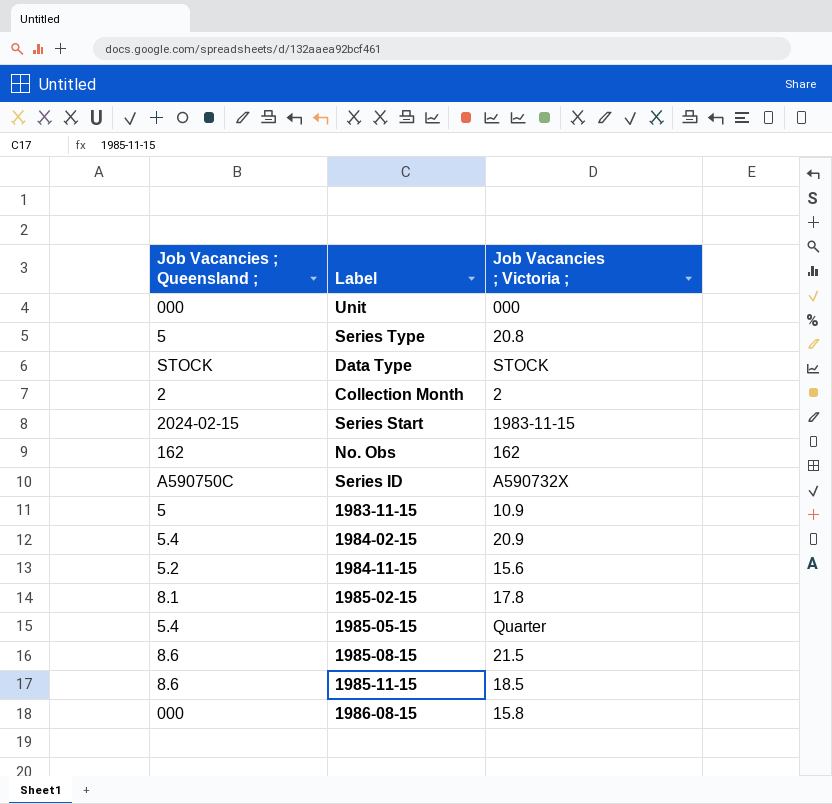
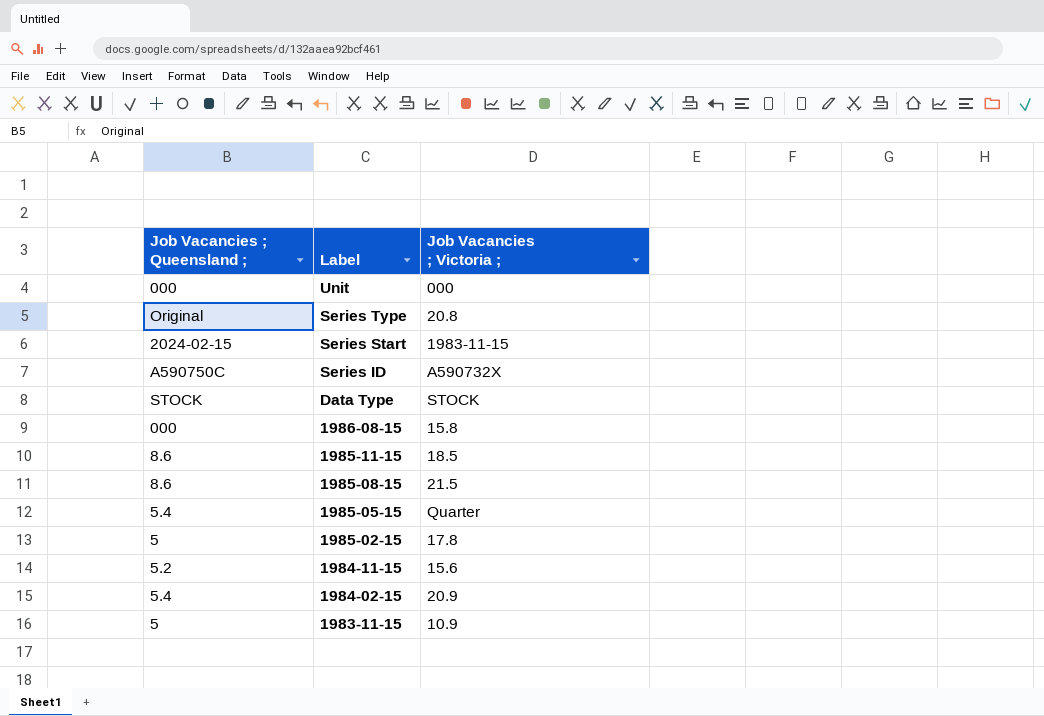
row order: none -> Label descending
row Collection Month: 2 | 2 -> none
row No. Obs: 162 | 162 -> none
Series Type | Job Vacancies ; Queensland ;: 5 -> Original
1985-02-15 | Job Vacancies ; Queensland ;: 8.1 -> 5

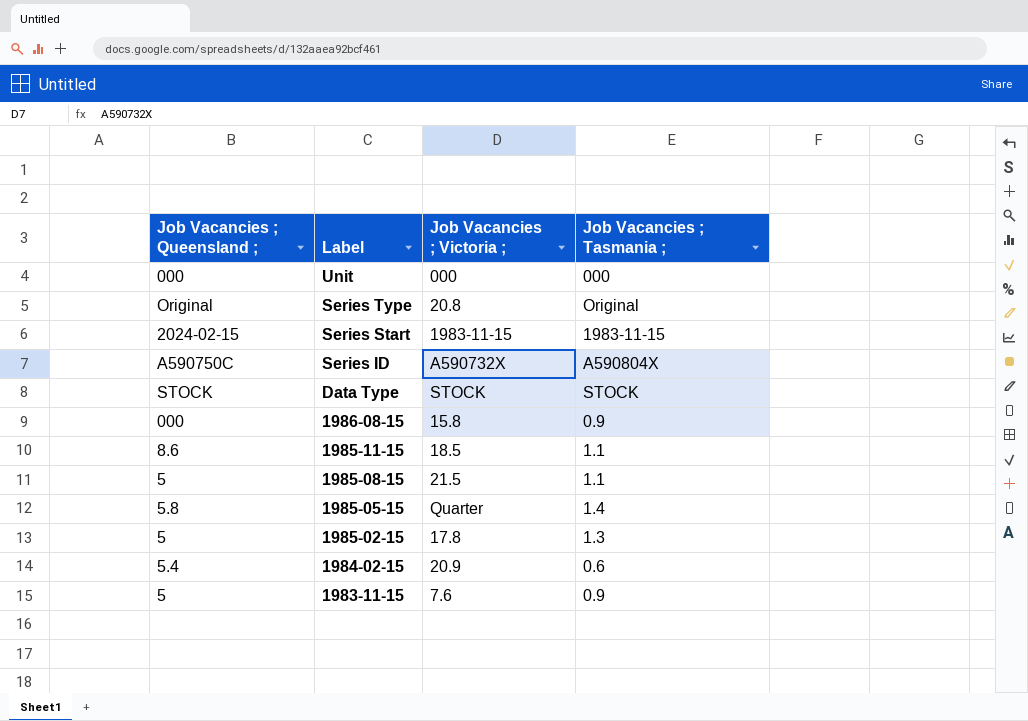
column Job Vacancies ; Tasmania ; | position: none -> 4
row 1984-11-15: 5.2 | 15.6 -> none
1985-08-15 | Job Vacancies ; Queensland ;: 8.6 -> 5
1985-05-15 | Job Vacancies ; Queensland ;: 5.4 -> 5.8
1983-11-15 | Job Vacancies ; Victoria ;: 10.9 -> 7.6

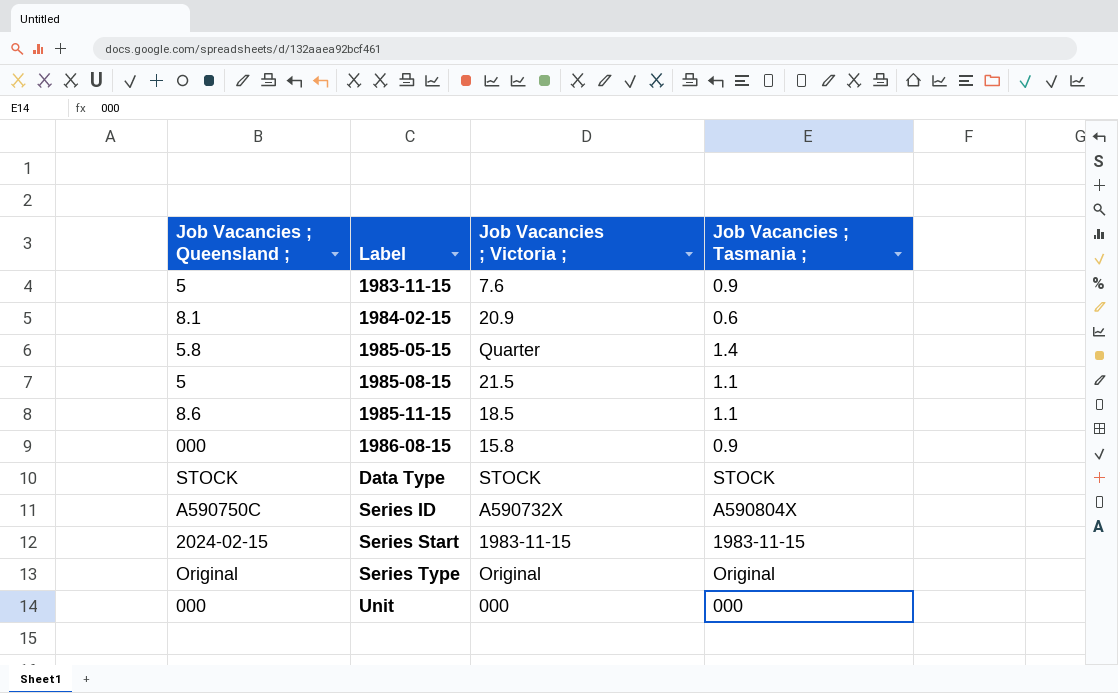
row order: Label descending -> Label ascending
row 1985-02-15: 5 | 17.8 | 1.3 -> none
1984-02-15 | Job Vacancies ; Queensland ;: 5.4 -> 8.1
Series Type | Job Vacancies ; Victoria ;: 20.8 -> Original

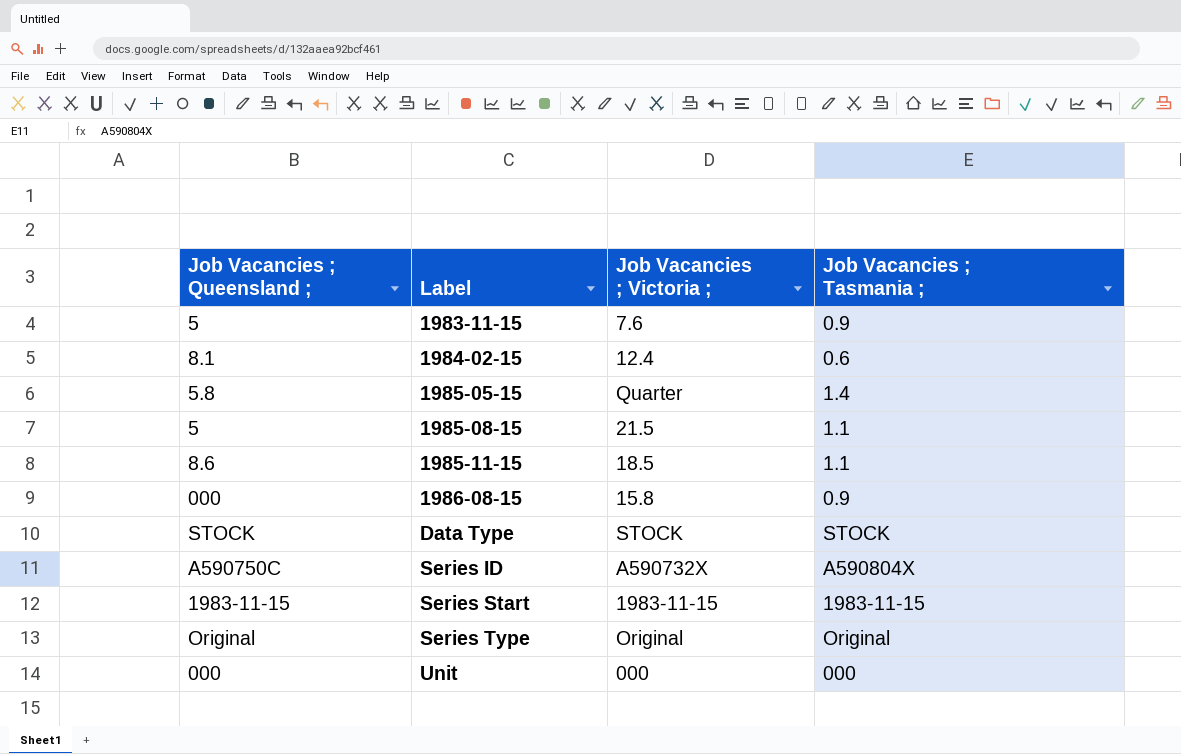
1984-02-15 | Job Vacancies ; Victoria ;: 20.9 -> 12.4
Series Start | Job Vacancies ; Queensland ;: 2024-02-15 -> 1983-11-15

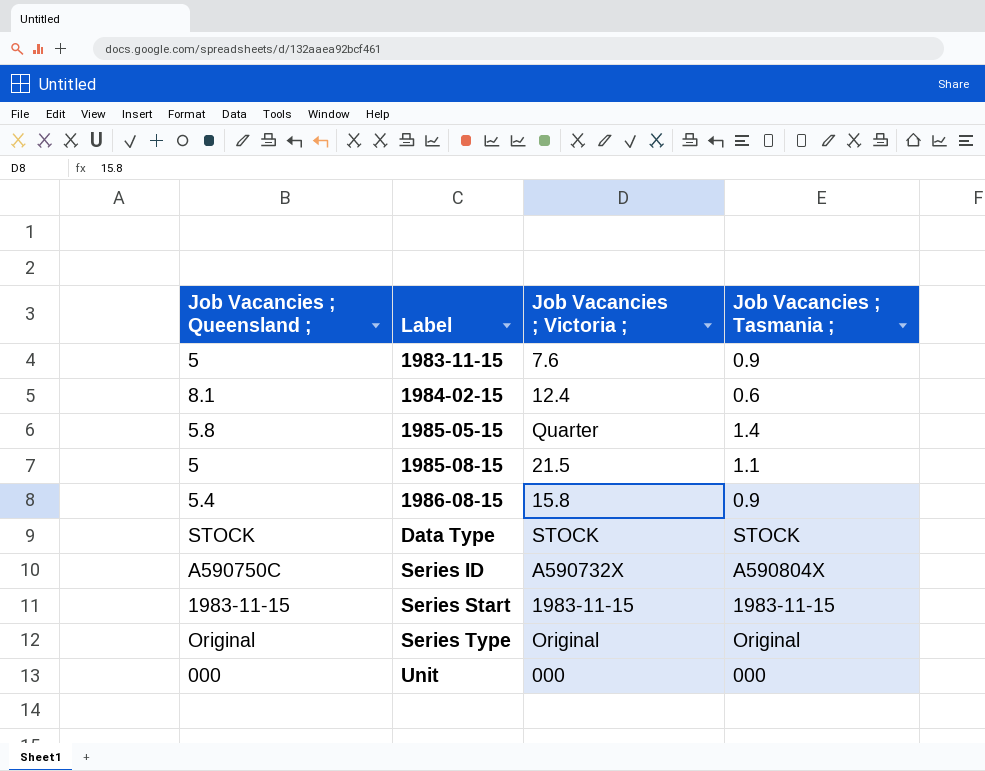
row 1985-11-15: 8.6 | 18.5 | 1.1 -> none
1986-08-15 | Job Vacancies ; Queensland ;: 000 -> 5.4

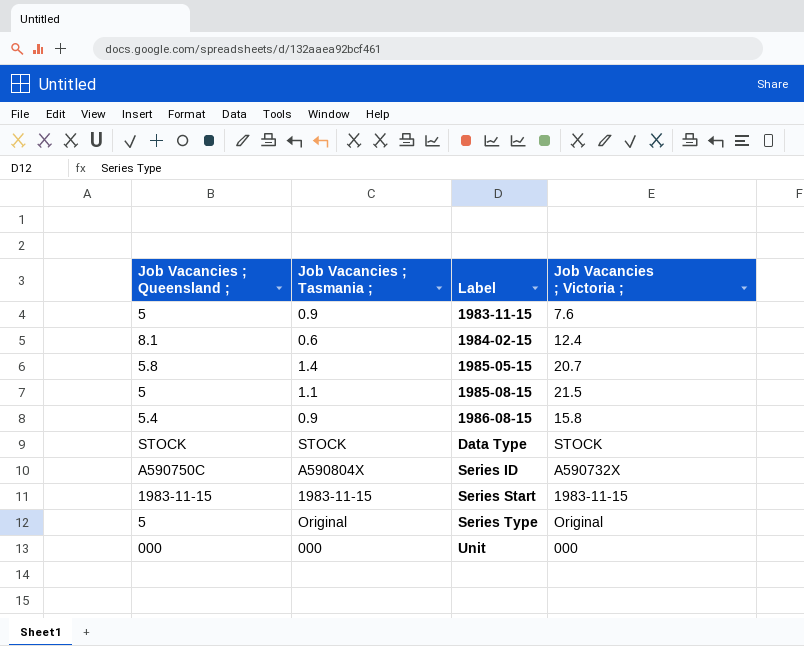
column Job Vacancies ; Tasmania ; | position: 4 -> 2
1985-05-15 | Job Vacancies ; Victoria ;: Quarter -> 20.7
Series Type | Job Vacancies ; Queensland ;: Original -> 5

